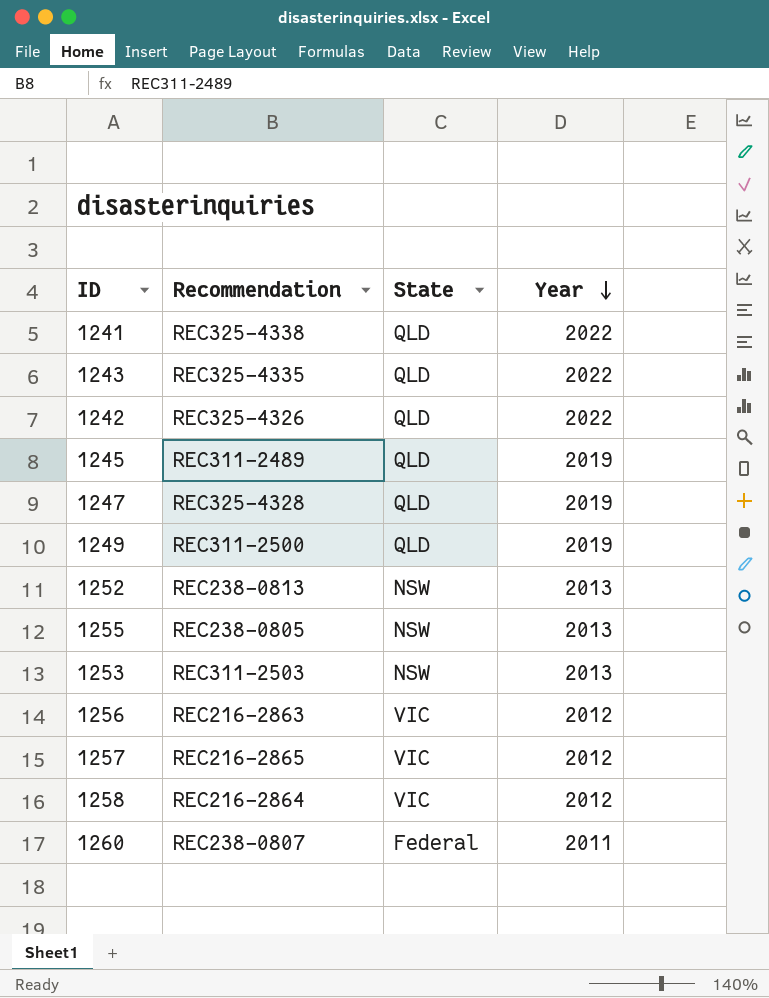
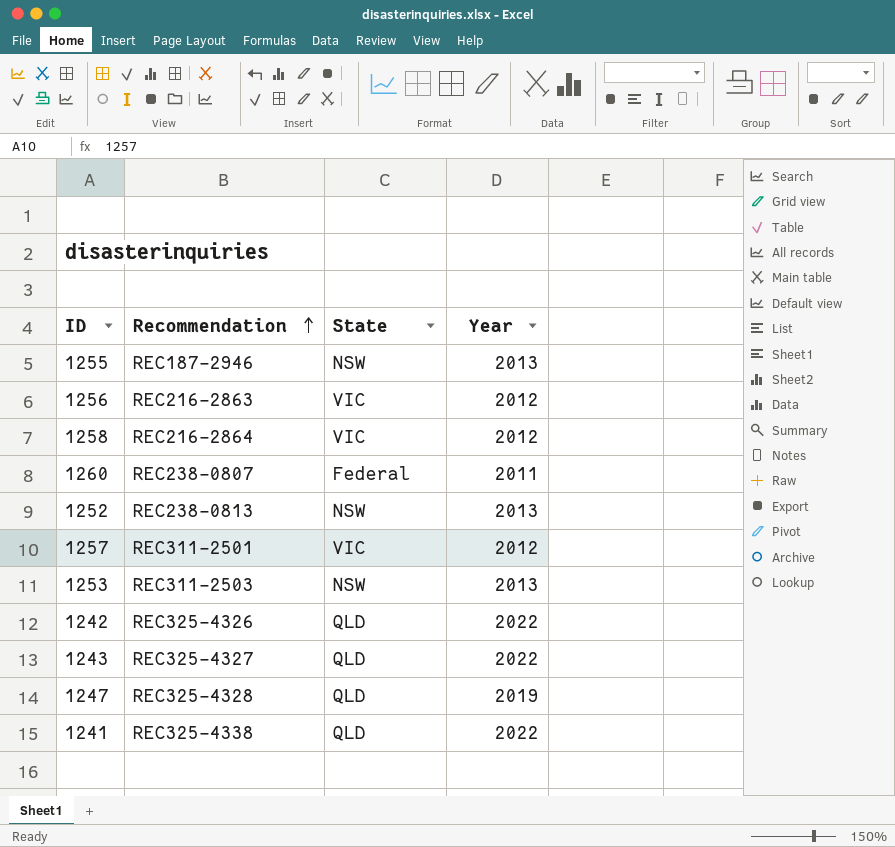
row order: Year descending -> Recommendation ascending
row 1245: REC311-2489 | QLD | 2019 -> none
row 1249: REC311-2500 | QLD | 2019 -> none
1255 | Recommendation: REC238-0805 -> REC187-2946
1257 | Recommendation: REC216-2865 -> REC311-2501
1243 | Recommendation: REC325-4335 -> REC325-4327

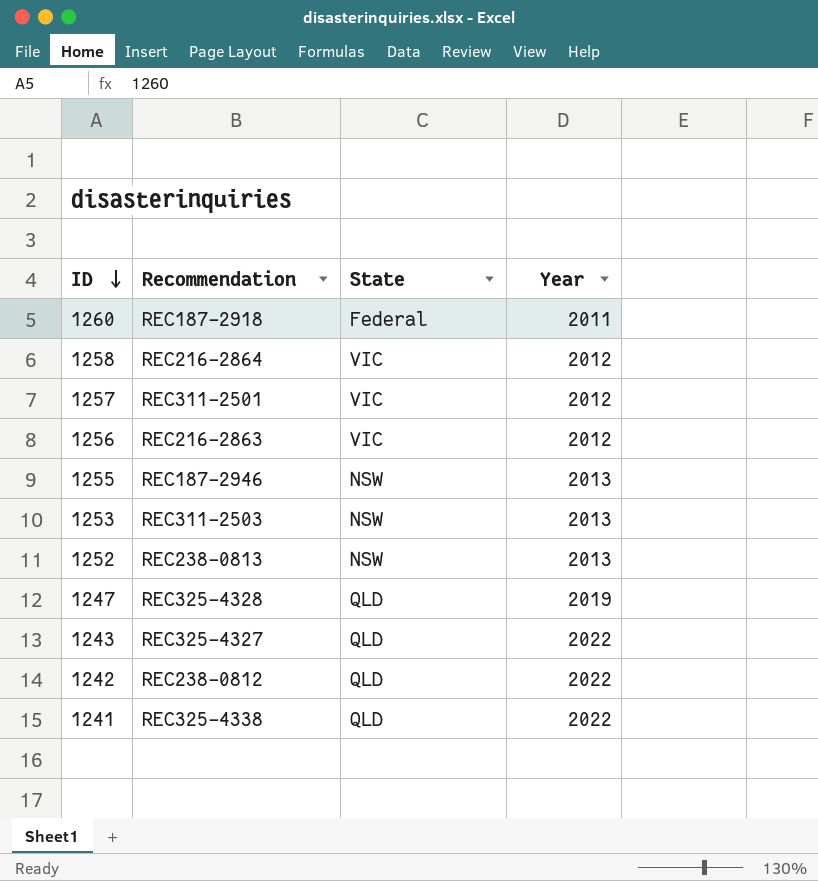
row order: Recommendation ascending -> ID descending
1260 | Recommendation: REC238-0807 -> REC187-2918
1242 | Recommendation: REC325-4326 -> REC238-0812

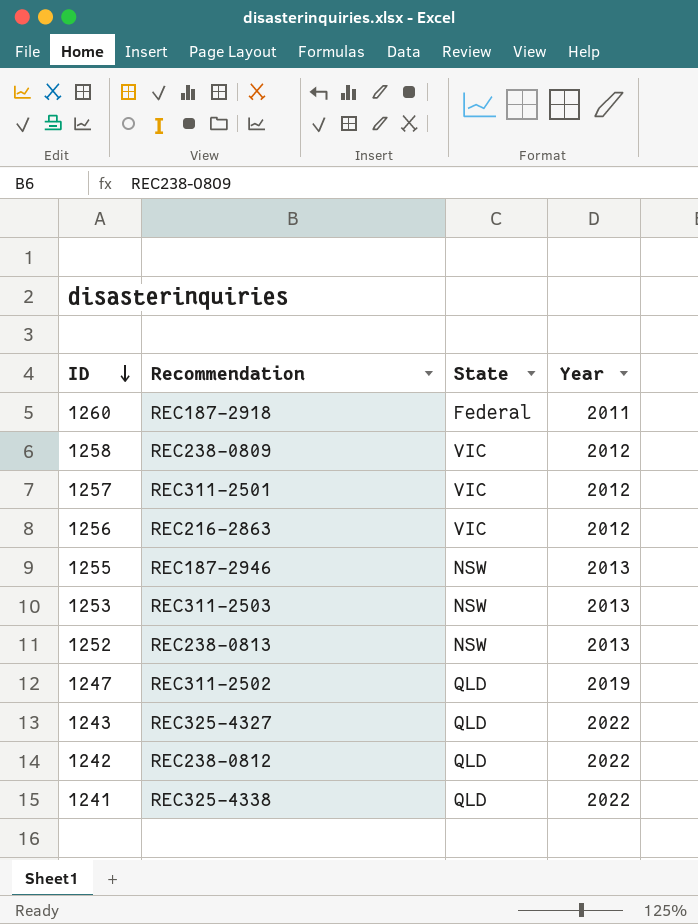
1258 | Recommendation: REC216-2864 -> REC238-0809
1247 | Recommendation: REC325-4328 -> REC311-2502

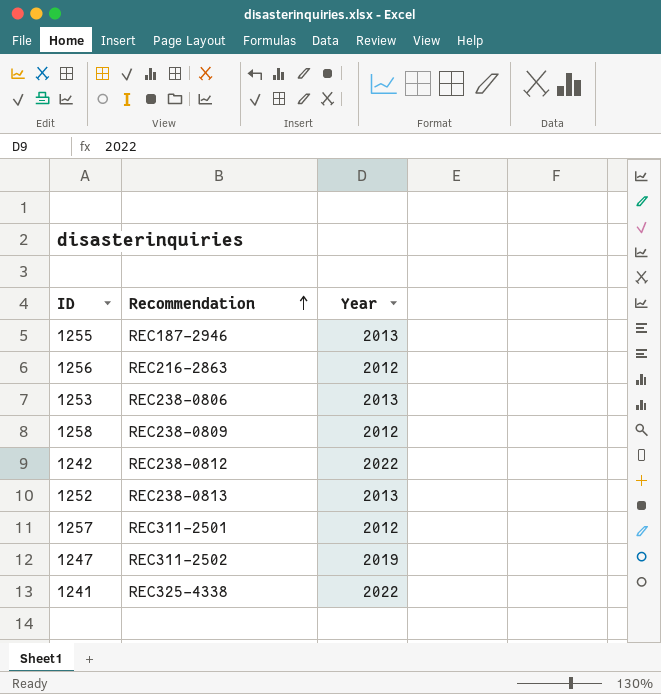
row order: ID descending -> Recommendation ascending
column State | position: 3 -> none
row 1260: REC187-2918 | Federal | 2011 -> none
row 1243: REC325-4327 | QLD | 2022 -> none
1253 | Recommendation: REC311-2503 -> REC238-0806

